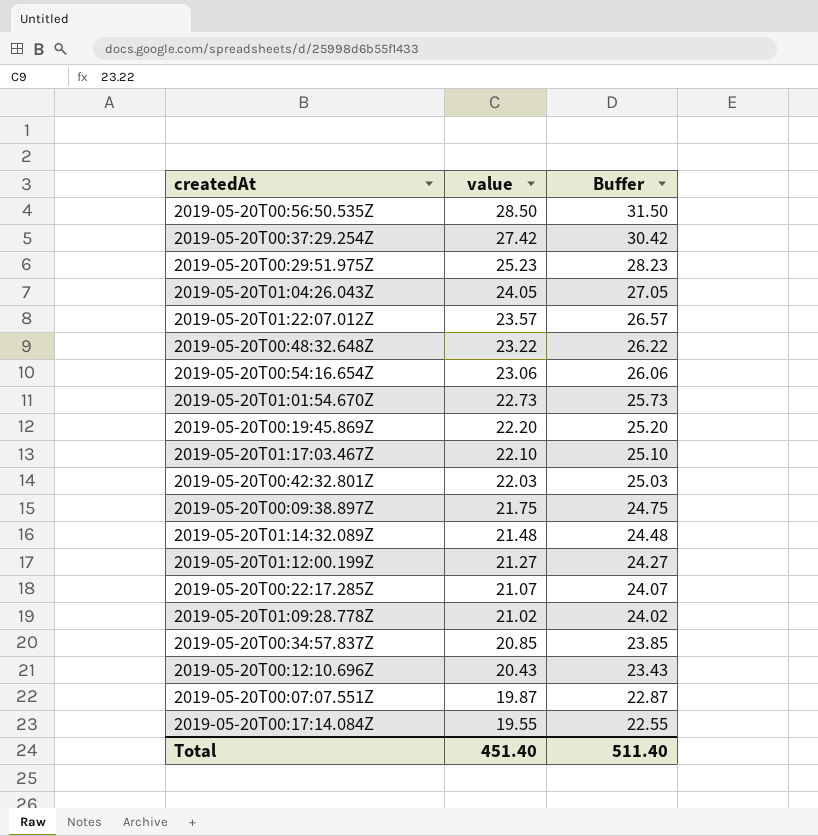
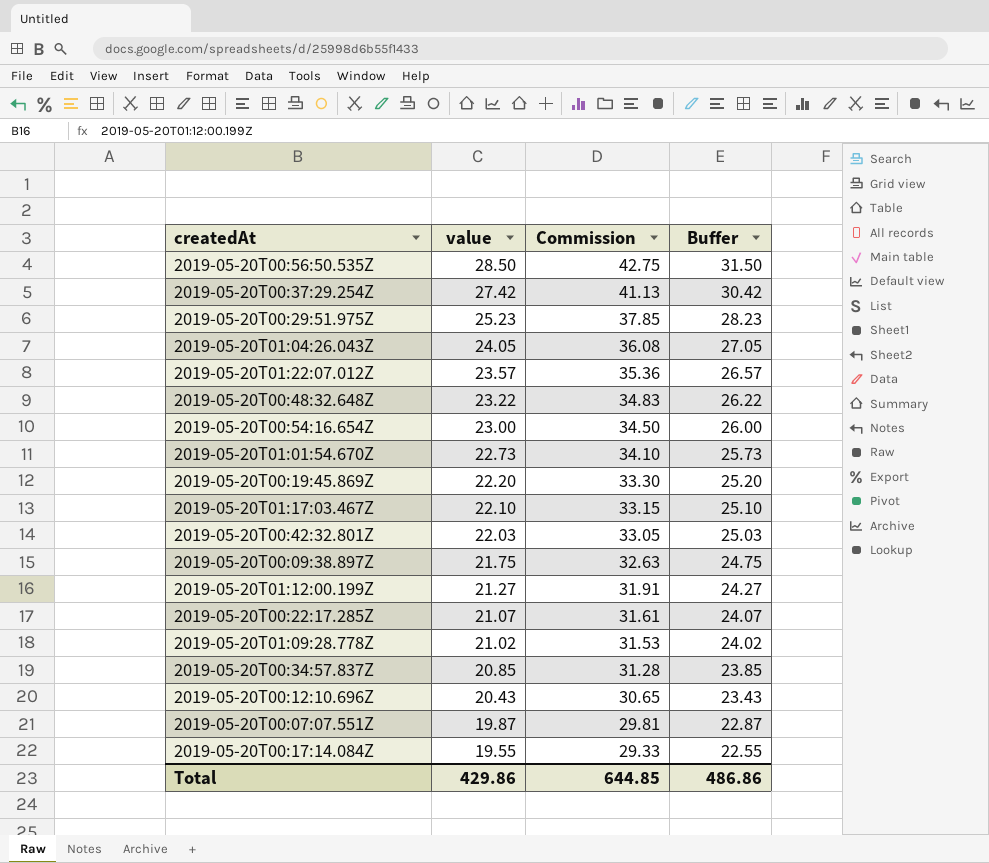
column Commission | formula: none -> [value] * 1.5
row 2019-05-20T01:14:32.089Z: 21.48 | 24.48 -> none
2019-05-20T00:54:16.654Z | value: 23.06 -> 23.00
2019-05-20T00:54:16.654Z | Buffer: 26.06 -> 26.00
Total | value: 451.40 -> 429.86
Total | Buffer: 511.40 -> 486.86

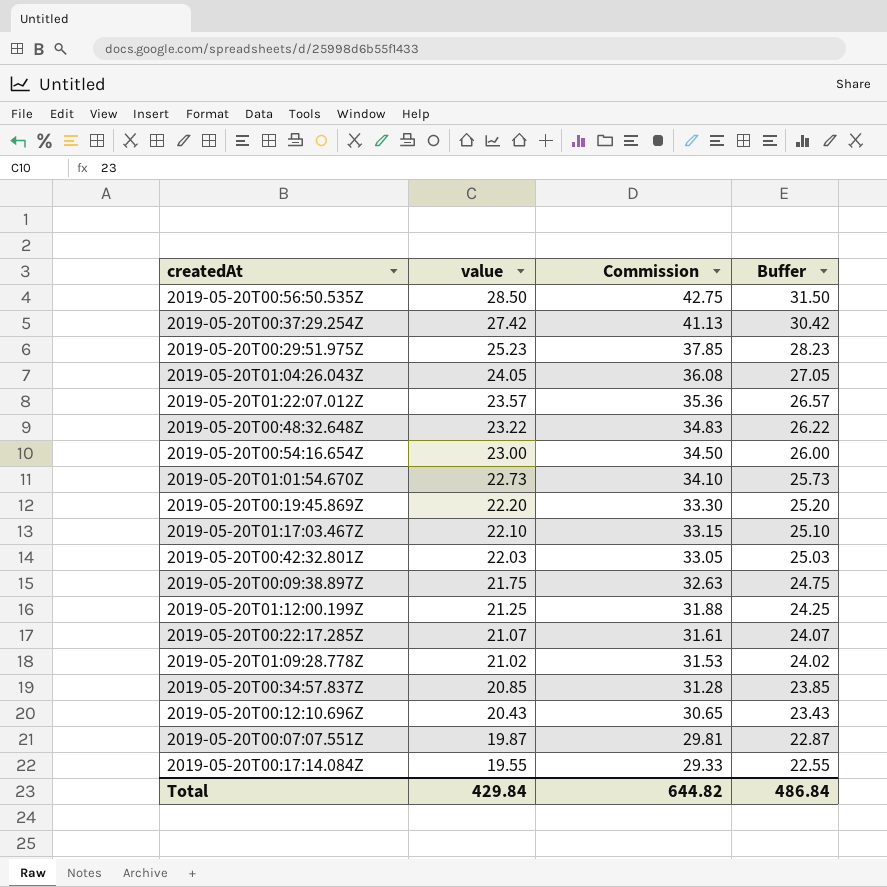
2019-05-20T01:12:00.199Z | value: 21.27 -> 21.25
2019-05-20T01:12:00.199Z | Commission: 31.91 -> 31.88
2019-05-20T01:12:00.199Z | Buffer: 24.27 -> 24.25
Total | value: 429.86 -> 429.84
Total | Commission: 644.85 -> 644.82
Total | Buffer: 486.86 -> 486.84

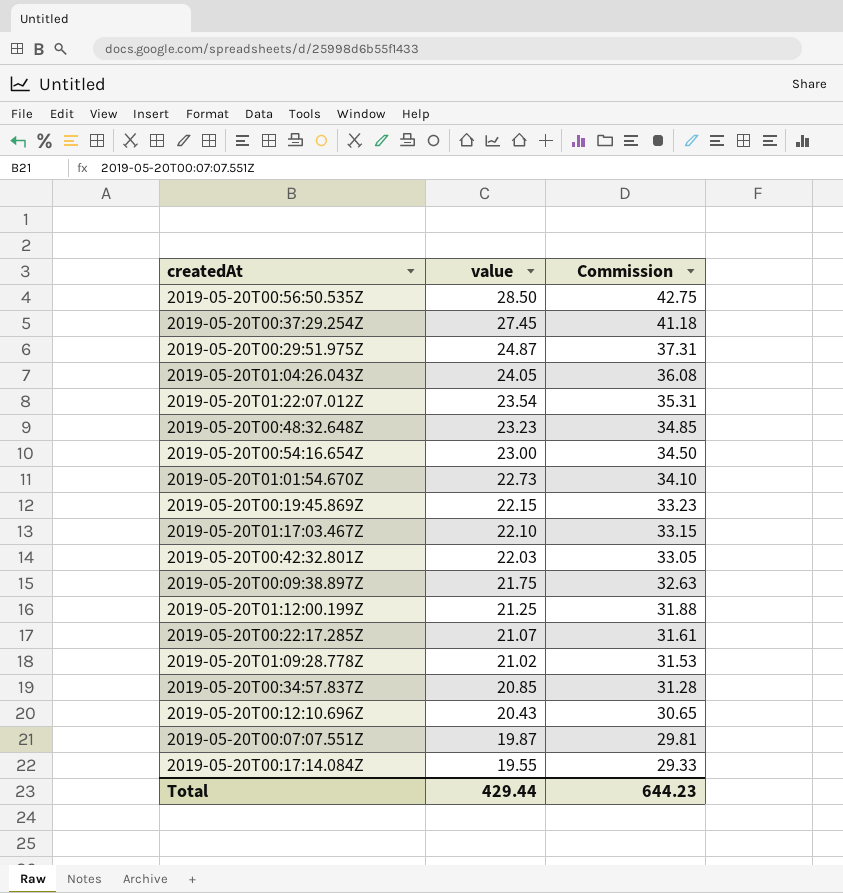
column Buffer | formula: [value] + 3 -> none
2019-05-20T00:37:29.254Z | value: 27.42 -> 27.45
2019-05-20T00:37:29.254Z | Commission: 41.13 -> 41.18
2019-05-20T00:29:51.975Z | value: 25.23 -> 24.87
2019-05-20T00:29:51.975Z | Commission: 37.85 -> 37.31
2019-05-20T01:22:07.012Z | value: 23.57 -> 23.54
2019-05-20T01:22:07.012Z | Commission: 35.36 -> 35.31
2019-05-20T00:48:32.648Z | value: 23.22 -> 23.23
2019-05-20T00:48:32.648Z | Commission: 34.83 -> 34.85
2019-05-20T00:19:45.869Z | value: 22.20 -> 22.15
2019-05-20T00:19:45.869Z | Commission: 33.30 -> 33.23
Total | value: 429.84 -> 429.44
Total | Commission: 644.82 -> 644.23

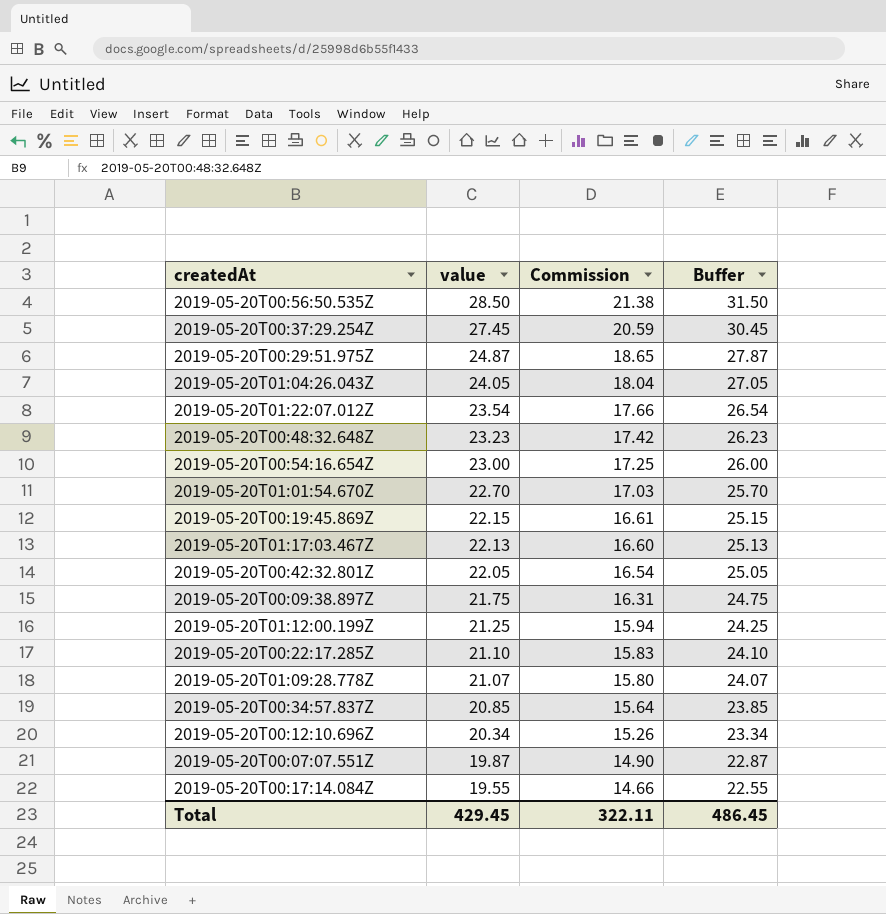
column Commission | formula: [value] * 1.5 -> [value] * 0.75
column Buffer | formula: none -> [value] + 3
2019-05-20T01:01:54.670Z | value: 22.73 -> 22.70
2019-05-20T01:17:03.467Z | value: 22.10 -> 22.13
2019-05-20T00:42:32.801Z | value: 22.03 -> 22.05
2019-05-20T00:22:17.285Z | value: 21.07 -> 21.10
2019-05-20T01:09:28.778Z | value: 21.02 -> 21.07
2019-05-20T00:12:10.696Z | value: 20.43 -> 20.34
Total | value: 429.44 -> 429.45
Total | Commission: 644.23 -> 322.11

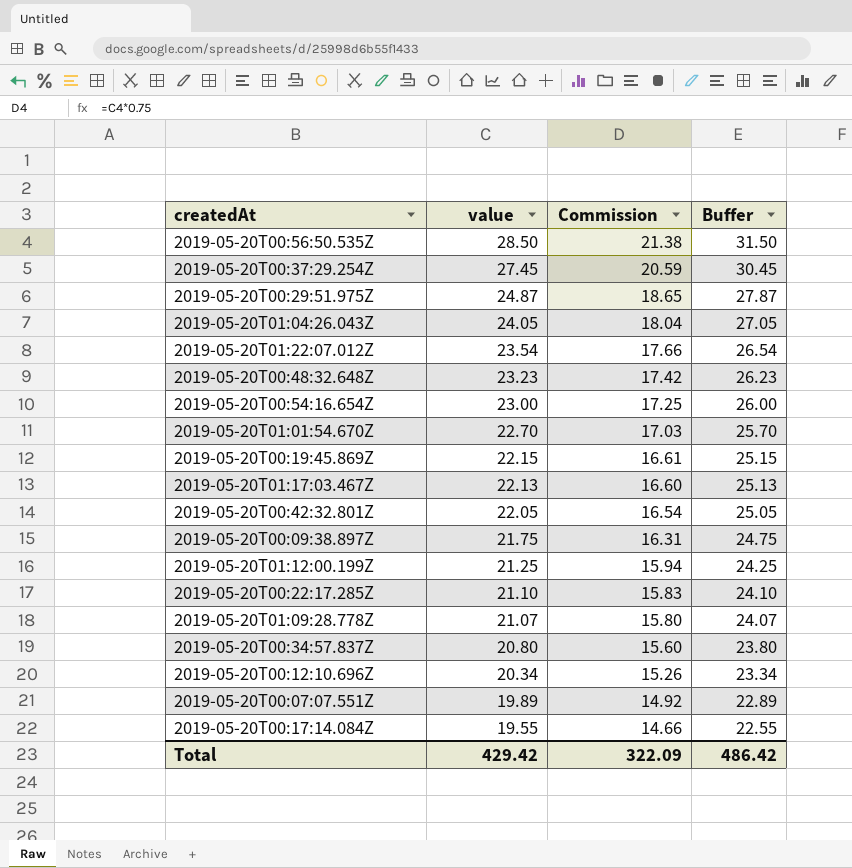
2019-05-20T00:34:57.837Z | value: 20.85 -> 20.80
2019-05-20T00:34:57.837Z | Commission: 15.64 -> 15.60
2019-05-20T00:34:57.837Z | Buffer: 23.85 -> 23.80
2019-05-20T00:07:07.551Z | value: 19.87 -> 19.89
2019-05-20T00:07:07.551Z | Commission: 14.90 -> 14.92
2019-05-20T00:07:07.551Z | Buffer: 22.87 -> 22.89
Total | value: 429.45 -> 429.42
Total | Commission: 322.11 -> 322.09
Total | Buffer: 486.45 -> 486.42

